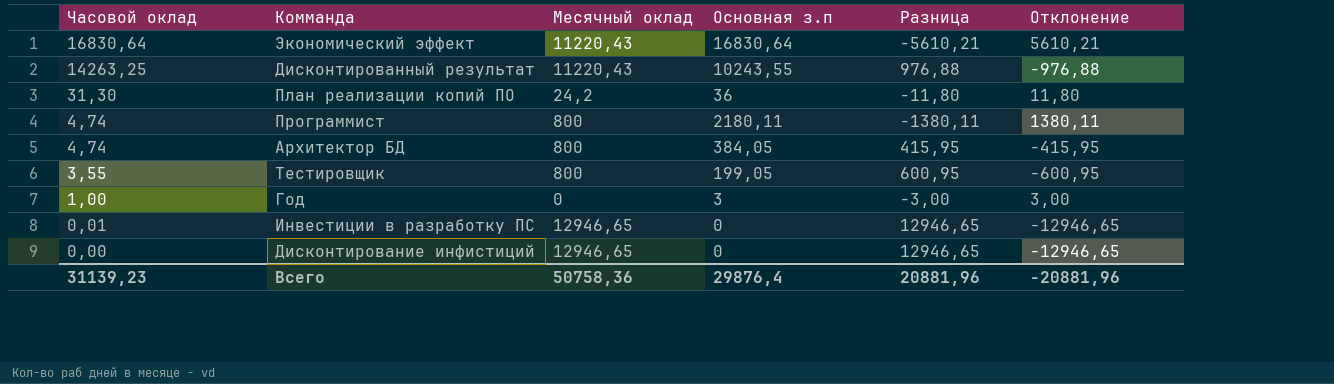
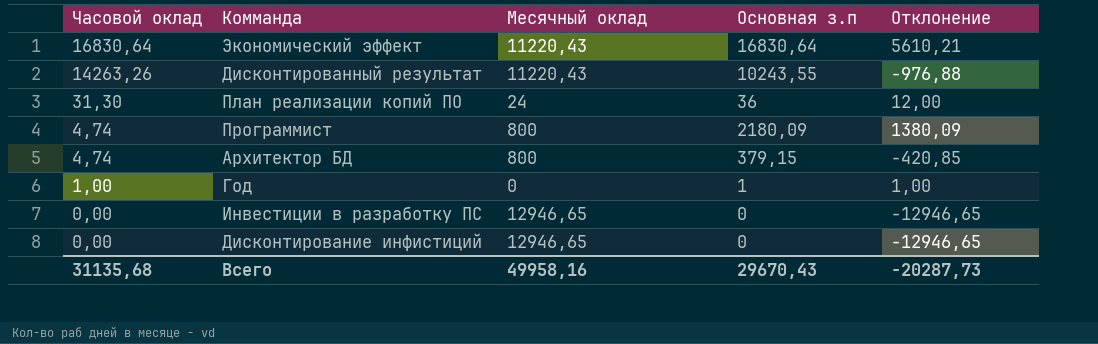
column Разница | formula: [Месячный оклад] - [Основная з.п] -> none
row Тестировщик: 3,55 | 800 | 199,05 | 600,95 | -600,95 -> none
Дисконтированный результат | Часовой оклад: 14263,25 -> 14263,26
План реализации копий ПО | Месячный оклад: 24,2 -> 24
План реализации копий ПО | Отклонение: 11,80 -> 12,00
Программист | Основная з.п: 2180,11 -> 2180,09
Программист | Отклонение: 1380,11 -> 1380,09
Архитектор БД | Основная з.п: 384,05 -> 379,15
Архитектор БД | Отклонение: -415,95 -> -420,85
Год | Основная з.п: 3 -> 1
Год | Отклонение: 3,00 -> 1,00
Инвестиции в разработку ПС | Часовой оклад: 0,01 -> 0,00
Всего | Часовой оклад: 31139,23 -> 31135,68
Всего | Месячный оклад: 50758,36 -> 49958,16
Всего | Основная з.п: 29876,4 -> 29670,43
Всего | Отклонение: -20881,96 -> -20287,73

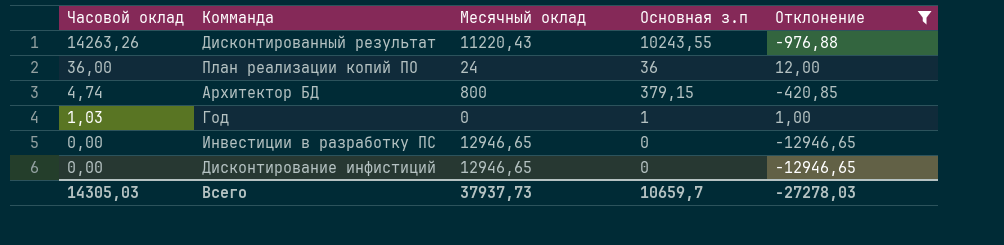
filter: none -> Отклонение <= 12,00
План реализации копий ПО | Часовой оклад: 31,30 -> 36,00
Год | Часовой оклад: 1,00 -> 1,03
Всего | Часовой оклад: 31135,68 -> 14305,03
Всего | Месячный оклад: 49958,16 -> 37937,73
Всего | Основная з.п: 29670,43 -> 10659,7
Всего | Отклонение: -20287,73 -> -27278,03

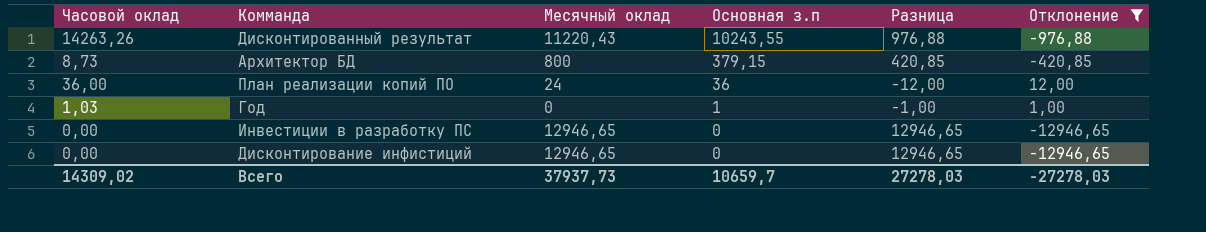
row order: Часовой оклад descending -> Основная з.п descending
column Разница | formula: none -> [Месячный оклад] - [Основная з.п]
Архитектор БД | Часовой оклад: 4,74 -> 8,73
Всего | Часовой оклад: 14305,03 -> 14309,02

